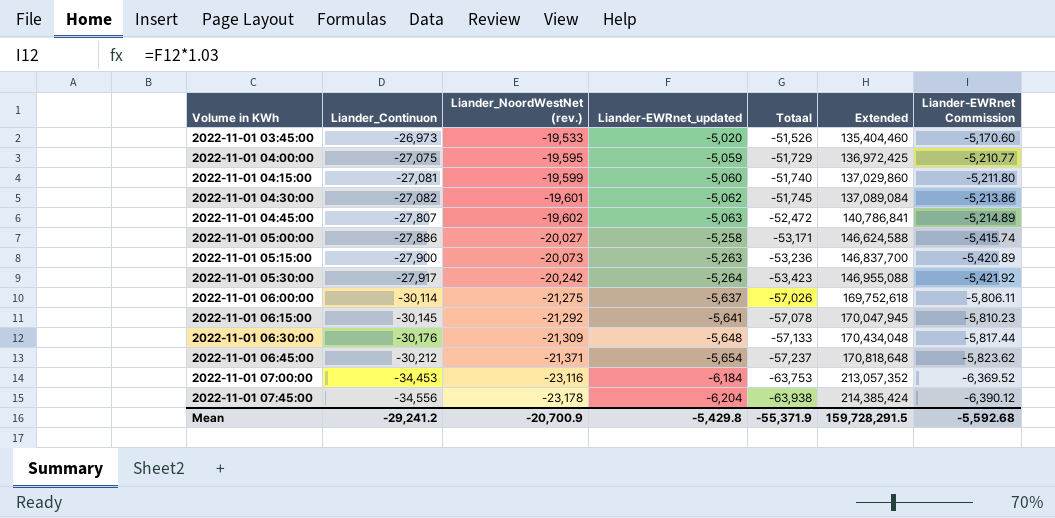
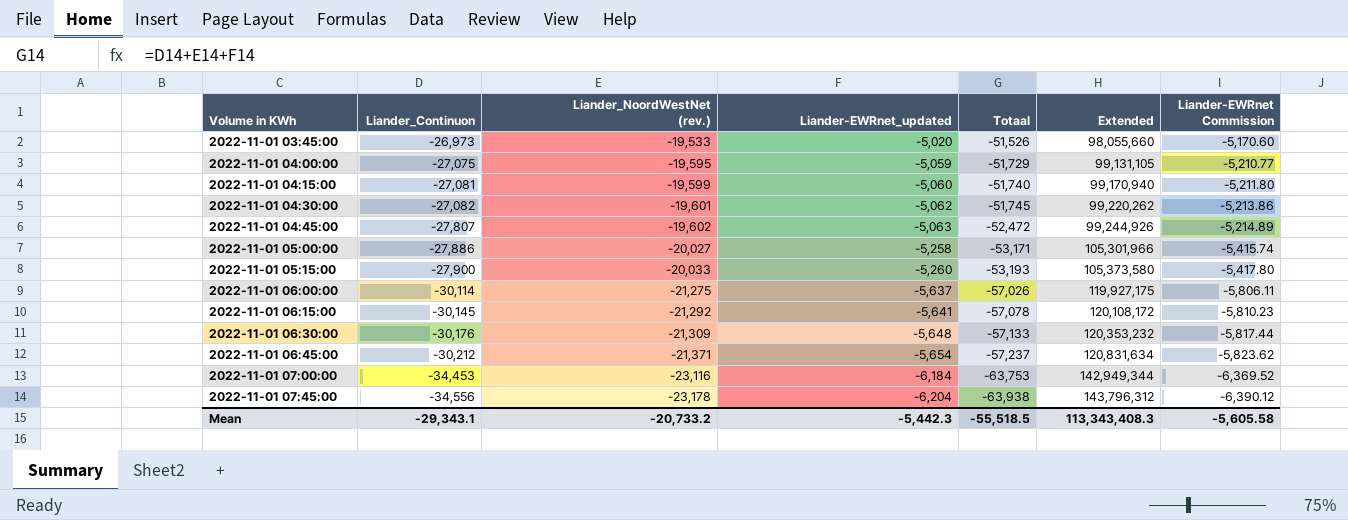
column Extended | formula: [Liander_Continuon] * [Liander-EWRnet_updated] -> [Liander_NoordWestNet (rev.)] * [Liander-EWRnet_updated]
row 2022-11-01 05:30:00: -27,917 | -20,242 | -5,264 | -53,423 | 146,955,088 | -5,421.92 -> none
2022-11-01 05:15:00 | Liander_NoordWestNet (rev.): -20,073 -> -20,033
2022-11-01 05:15:00 | Liander-EWRnet_updated: -5,263 -> -5,260
2022-11-01 05:15:00 | Totaal: -53,236 -> -53,193
2022-11-01 05:15:00 | Liander-EWRnet Commission: -5,420.89 -> -5,417.80
Mean | Liander_Continuon: -29,241.2 -> -29,343.1
Mean | Liander_NoordWestNet (rev.): -20,700.9 -> -20,733.2
Mean | Liander-EWRnet_updated: -5,429.8 -> -5,442.3
Mean | Totaal: -55,371.9 -> -55,518.5
Mean | Extended: 159,728,291.5 -> 113,343,408.3
Mean | Liander-EWRnet Commission: -5,592.68 -> -5,605.58

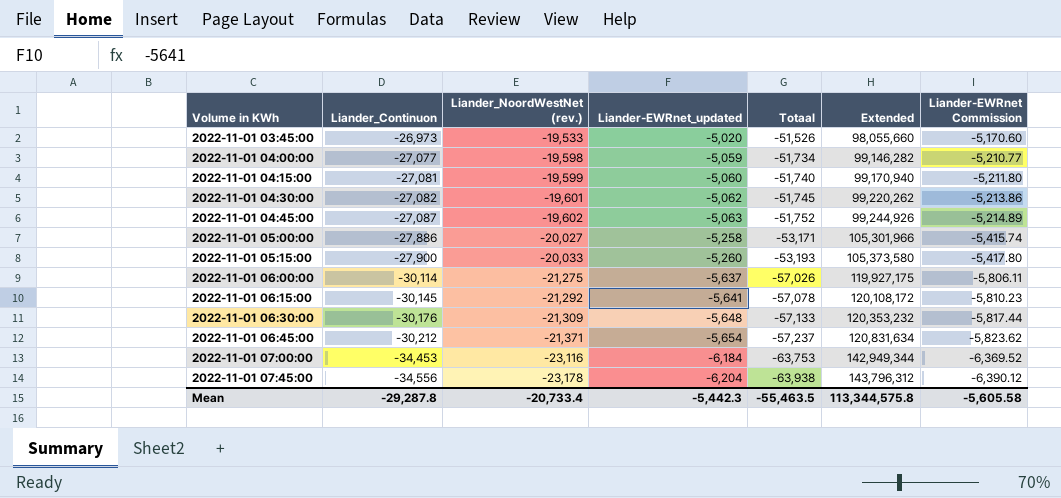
2022-11-01 04:00:00 | Liander_Continuon: -27,075 -> -27,077
2022-11-01 04:00:00 | Liander_NoordWestNet (rev.): -19,595 -> -19,598
2022-11-01 04:00:00 | Totaal: -51,729 -> -51,734
2022-11-01 04:00:00 | Extended: 99,131,105 -> 99,146,282
2022-11-01 04:45:00 | Liander_Continuon: -27,807 -> -27,087
2022-11-01 04:45:00 | Totaal: -52,472 -> -51,752
Mean | Liander_Continuon: -29,343.1 -> -29,287.8
Mean | Liander_NoordWestNet (rev.): -20,733.2 -> -20,733.4
Mean | Totaal: -55,518.5 -> -55,463.5
Mean | Extended: 113,343,408.3 -> 113,344,575.8

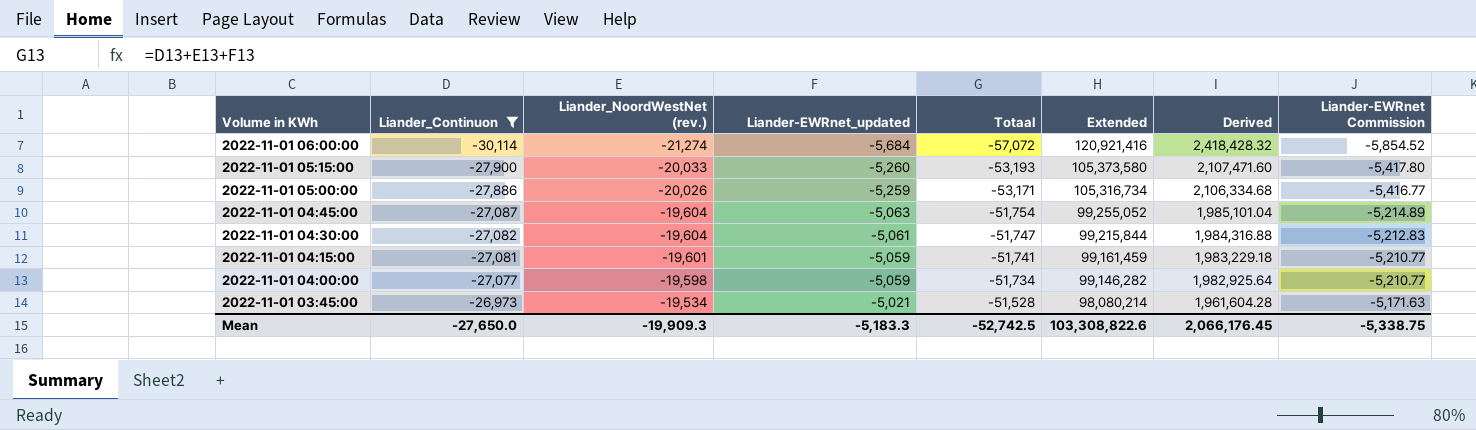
filter: none -> Liander_Continuon >= -30,114
row order: Volume in KWh ascending -> Volume in KWh descending
column Derived | formula: none -> [Extended] * 0.02
2022-11-01 06:00:00 | Liander_NoordWestNet (rev.): -21,275 -> -21,274
2022-11-01 06:00:00 | Liander-EWRnet_updated: -5,637 -> -5,684
2022-11-01 06:00:00 | Totaal: -57,026 -> -57,072
2022-11-01 06:00:00 | Extended: 119,927,175 -> 120,921,416
2022-11-01 06:00:00 | Liander-EWRnet Commission: -5,806.11 -> -5,854.52
2022-11-01 05:00:00 | Liander_NoordWestNet (rev.): -20,027 -> -20,026
2022-11-01 05:00:00 | Liander-EWRnet_updated: -5,258 -> -5,259
2022-11-01 05:00:00 | Extended: 105,301,966 -> 105,316,734
2022-11-01 05:00:00 | Liander-EWRnet Commission: -5,415.74 -> -5,416.77
2022-11-01 04:45:00 | Liander_NoordWestNet (rev.): -19,602 -> -19,604
2022-11-01 04:45:00 | Totaal: -51,752 -> -51,754
2022-11-01 04:45:00 | Extended: 99,244,926 -> 99,255,052
2022-11-01 04:30:00 | Liander_NoordWestNet (rev.): -19,601 -> -19,604
2022-11-01 04:30:00 | Liander-EWRnet_updated: -5,062 -> -5,061
2022-11-01 04:30:00 | Totaal: -51,745 -> -51,747
2022-11-01 04:30:00 | Extended: 99,220,262 -> 99,215,844
2022-11-01 04:30:00 | Liander-EWRnet Commission: -5,213.86 -> -5,212.83
2022-11-01 04:15:00 | Liander_NoordWestNet (rev.): -19,599 -> -19,601
2022-11-01 04:15:00 | Liander-EWRnet_updated: -5,060 -> -5,059
2022-11-01 04:15:00 | Totaal: -51,740 -> -51,741
2022-11-01 04:15:00 | Extended: 99,170,940 -> 99,161,459
2022-11-01 04:15:00 | Liander-EWRnet Commission: -5,211.80 -> -5,210.77
2022-11-01 03:45:00 | Liander_NoordWestNet (rev.): -19,533 -> -19,534
2022-11-01 03:45:00 | Liander-EWRnet_updated: -5,020 -> -5,021
2022-11-01 03:45:00 | Totaal: -51,526 -> -51,528
2022-11-01 03:45:00 | Extended: 98,055,660 -> 98,080,214
2022-11-01 03:45:00 | Liander-EWRnet Commission: -5,170.60 -> -5,171.63
Mean | Liander_Continuon: -29,287.8 -> -27,650.0
Mean | Liander_NoordWestNet (rev.): -20,733.4 -> -19,909.3
Mean | Liander-EWRnet_updated: -5,442.3 -> -5,183.3
Mean | Totaal: -55,463.5 -> -52,742.5
Mean | Extended: 113,344,575.8 -> 103,308,822.6
Mean | Liander-EWRnet Commission: -5,605.58 -> -5,338.75

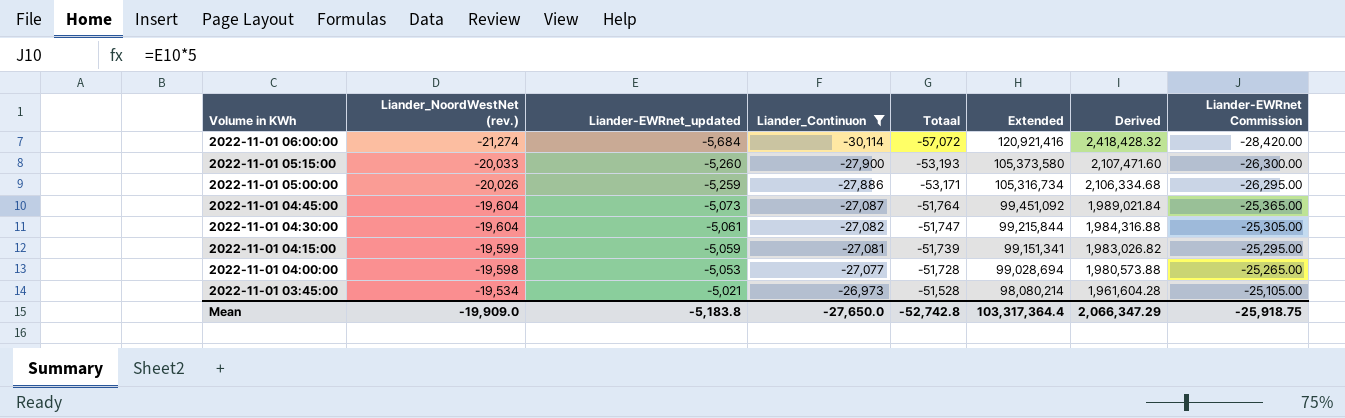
column Liander_Continuon | position: 2 -> 4
column Liander-EWRnet Commission | formula: [Liander-EWRnet_updated] * 1.03 -> [Liander-EWRnet_updated] * 5
2022-11-01 04:45:00 | Liander-EWRnet_updated: -5,063 -> -5,073
2022-11-01 04:45:00 | Totaal: -51,754 -> -51,764
2022-11-01 04:45:00 | Extended: 99,255,052 -> 99,451,092
2022-11-01 04:45:00 | Derived: 1,985,101.04 -> 1,989,021.84
2022-11-01 04:15:00 | Liander_NoordWestNet (rev.): -19,601 -> -19,599
2022-11-01 04:15:00 | Totaal: -51,741 -> -51,739
2022-11-01 04:15:00 | Extended: 99,161,459 -> 99,151,341
2022-11-01 04:15:00 | Derived: 1,983,229.18 -> 1,983,026.82
2022-11-01 04:00:00 | Liander-EWRnet_updated: -5,059 -> -5,053
2022-11-01 04:00:00 | Totaal: -51,734 -> -51,728
2022-11-01 04:00:00 | Extended: 99,146,282 -> 99,028,694
2022-11-01 04:00:00 | Derived: 1,982,925.64 -> 1,980,573.88
Mean | Liander_NoordWestNet (rev.): -19,909.3 -> -19,909.0
Mean | Liander-EWRnet_updated: -5,183.3 -> -5,183.8
Mean | Totaal: -52,742.5 -> -52,742.8
Mean | Extended: 103,308,822.6 -> 103,317,364.4
Mean | Derived: 2,066,176.45 -> 2,066,347.29
Mean | Liander-EWRnet Commission: -5,338.75 -> -25,918.75

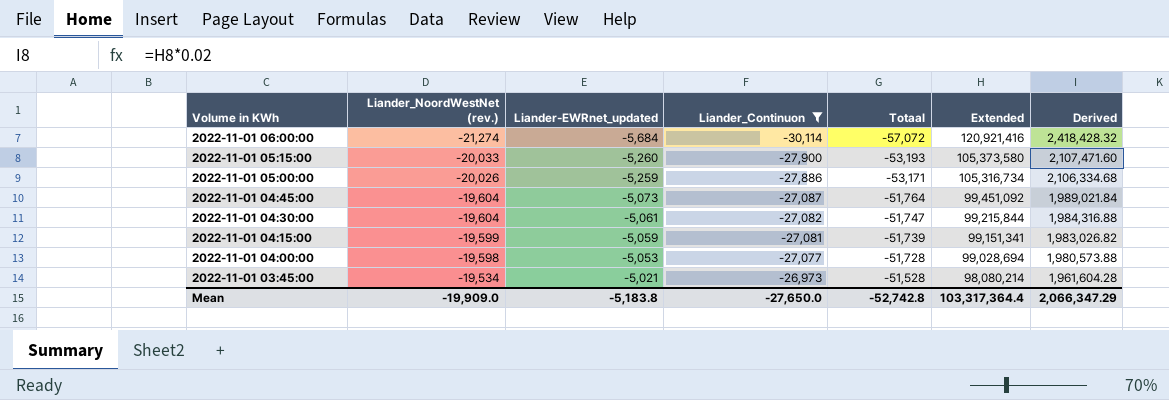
column Liander-EWRnet Commission | formula: [Liander-EWRnet_updated] * 5 -> none

